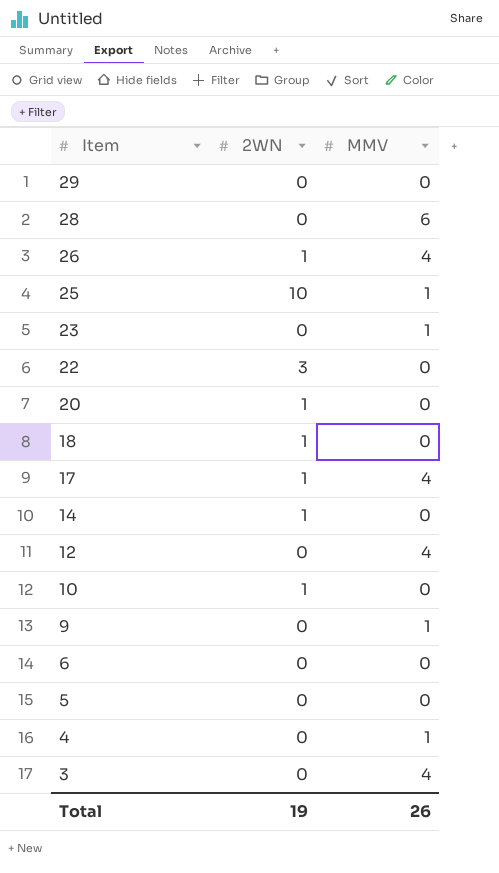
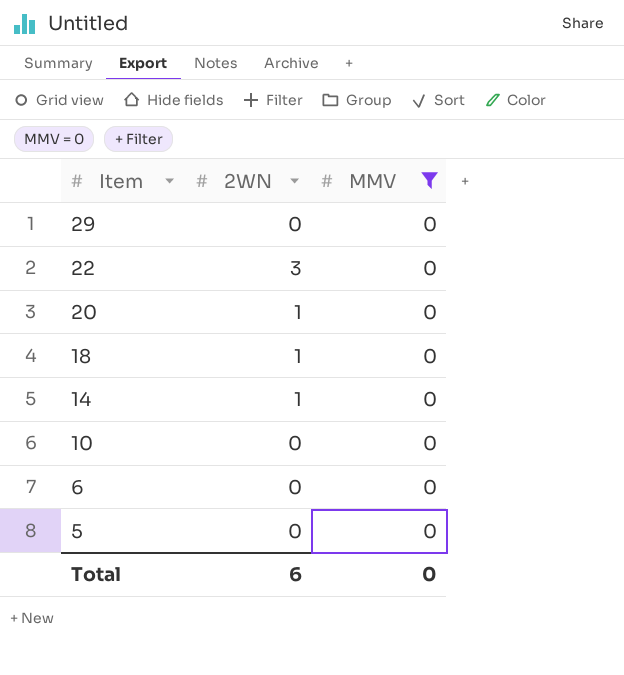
filter: none -> MMV = 0
10 | 2WN: 1 -> 0
Total | 2WN: 19 -> 6
Total | MMV: 26 -> 0

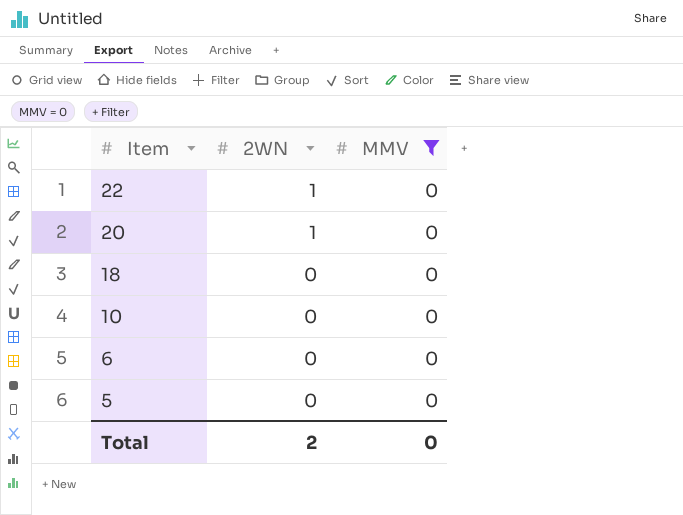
row 29: 0 | 0 -> none
row 14: 1 | 0 -> none
22 | 2WN: 3 -> 1
18 | 2WN: 1 -> 0
Total | 2WN: 6 -> 2

